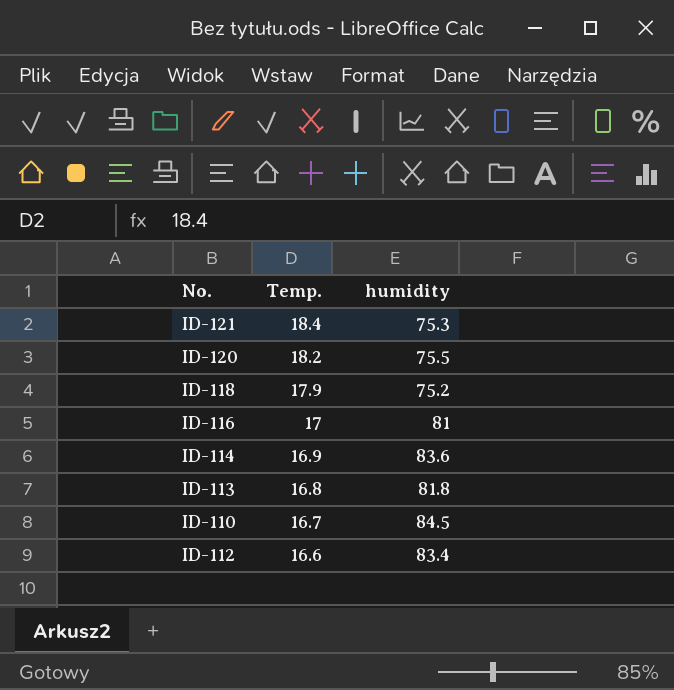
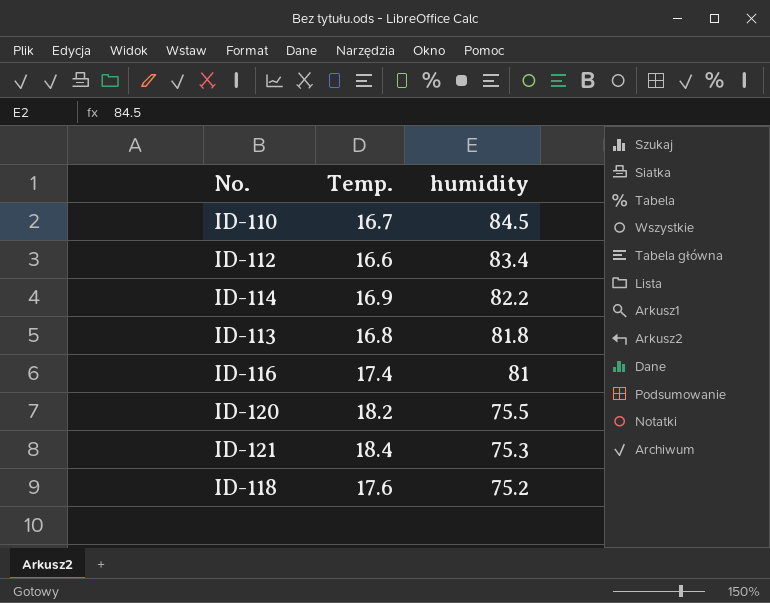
row order: Temp. descending -> humidity descending
ID-114 | humidity: 83.6 -> 82.2
ID-116 | Temp.: 17 -> 17.4
ID-118 | Temp.: 17.9 -> 17.6

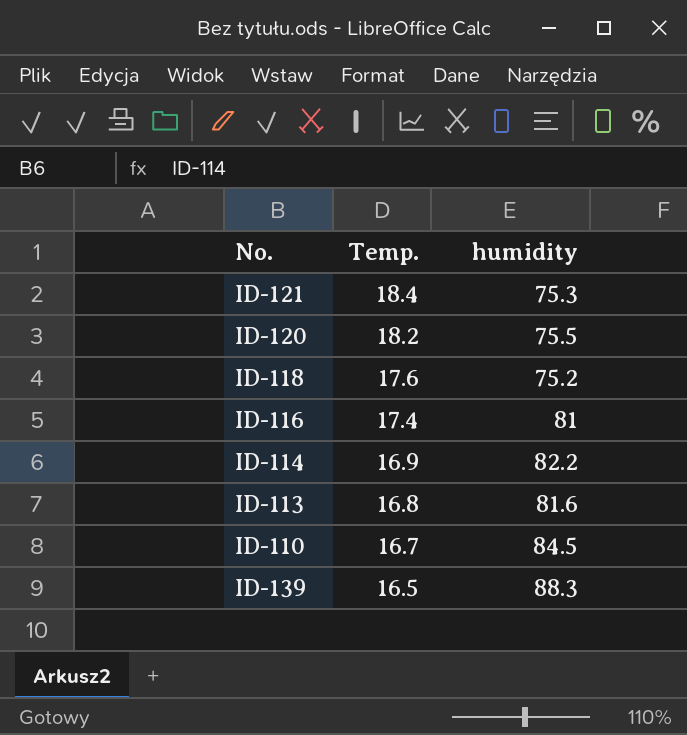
row order: humidity descending -> Temp. descending
row ID-112: 16.6 | 83.4 -> none
ID-113 | humidity: 81.8 -> 81.6
row ID-139: none -> 16.5 | 88.3

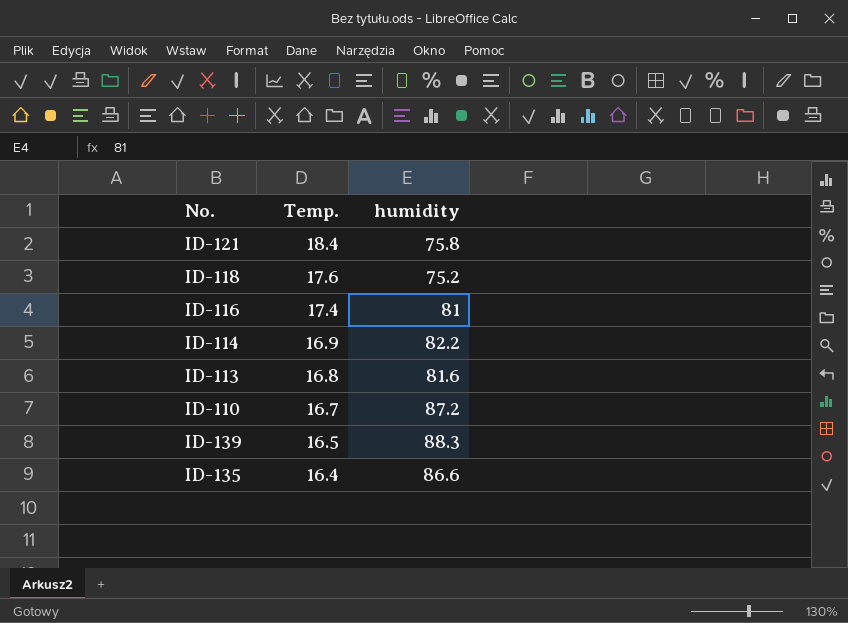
row ID-120: 18.2 | 75.5 -> none
ID-121 | humidity: 75.3 -> 75.8
ID-110 | humidity: 84.5 -> 87.2
row ID-135: none -> 16.4 | 86.6

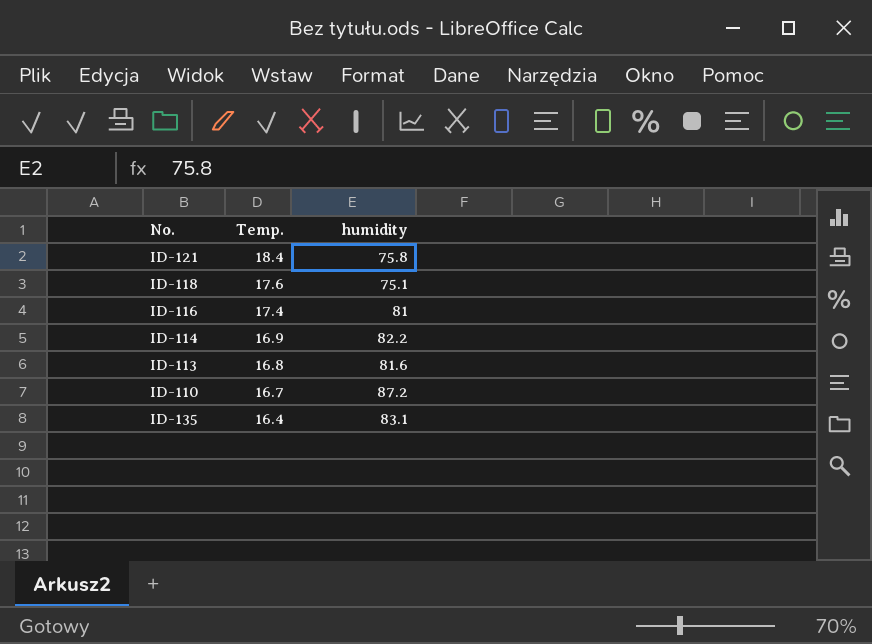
row ID-139: 16.5 | 88.3 -> none
ID-118 | humidity: 75.2 -> 75.1
ID-135 | humidity: 86.6 -> 83.1

